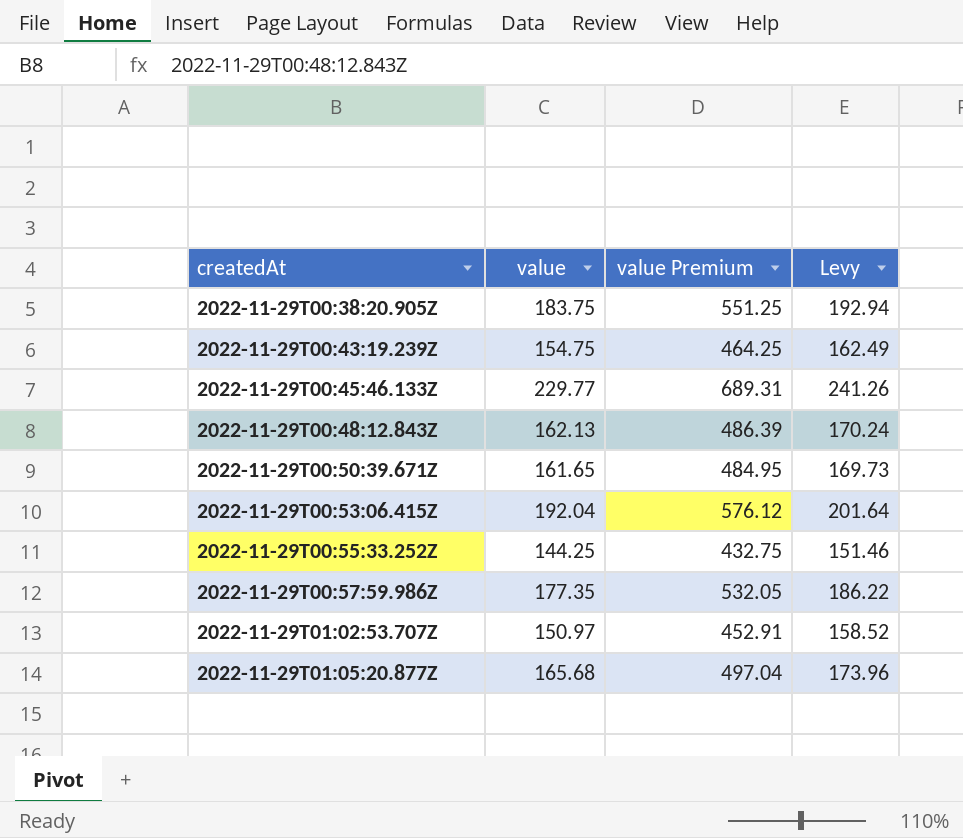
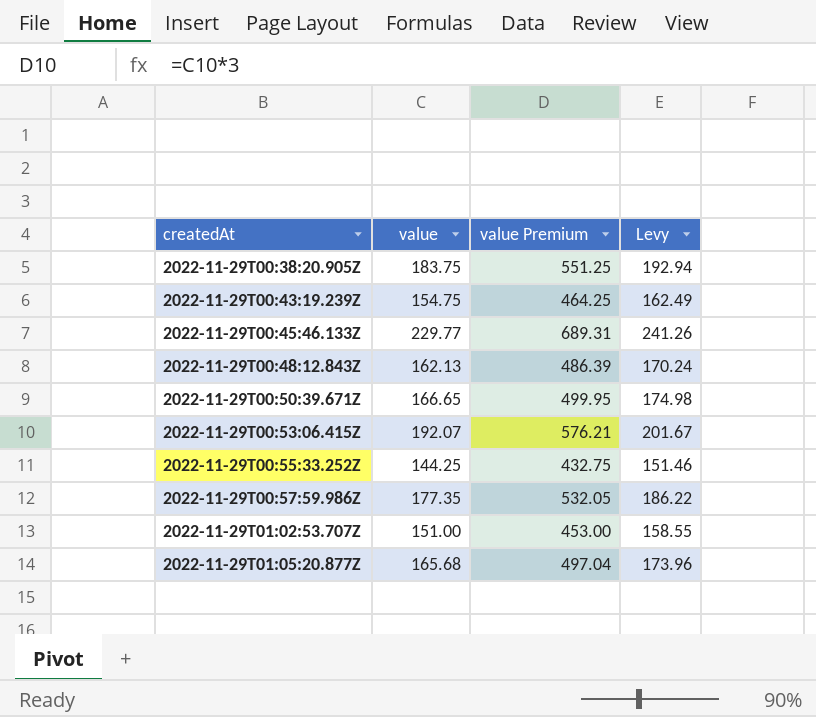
2022-11-29T00:50:39.671Z | value: 161.65 -> 166.65
2022-11-29T00:50:39.671Z | value Premium: 484.95 -> 499.95
2022-11-29T00:50:39.671Z | Levy: 169.73 -> 174.98
2022-11-29T00:53:06.415Z | value: 192.04 -> 192.07
2022-11-29T00:53:06.415Z | value Premium: 576.12 -> 576.21
2022-11-29T00:53:06.415Z | Levy: 201.64 -> 201.67
2022-11-29T01:02:53.707Z | value: 150.97 -> 151.00
2022-11-29T01:02:53.707Z | value Premium: 452.91 -> 453.00
2022-11-29T01:02:53.707Z | Levy: 158.52 -> 158.55

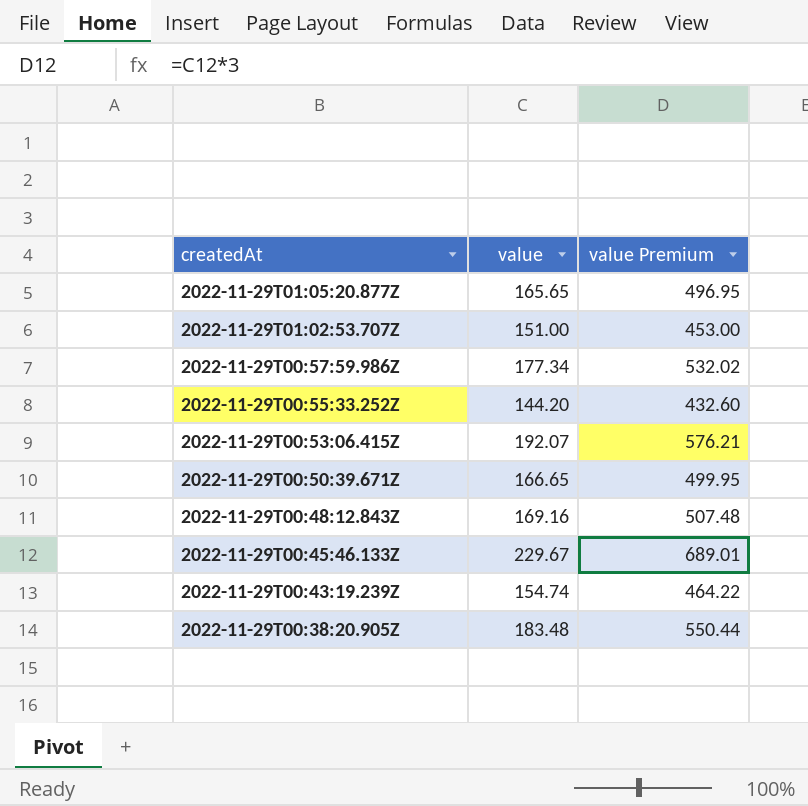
row order: createdAt ascending -> createdAt descending
column Levy | formula: [value] * 1.05 -> none
2022-11-29T01:05:20.877Z | value: 165.68 -> 165.65
2022-11-29T01:05:20.877Z | value Premium: 497.04 -> 496.95
2022-11-29T00:57:59.986Z | value: 177.35 -> 177.34
2022-11-29T00:57:59.986Z | value Premium: 532.05 -> 532.02
2022-11-29T00:55:33.252Z | value: 144.25 -> 144.20
2022-11-29T00:55:33.252Z | value Premium: 432.75 -> 432.60
2022-11-29T00:48:12.843Z | value: 162.13 -> 169.16
2022-11-29T00:48:12.843Z | value Premium: 486.39 -> 507.48
2022-11-29T00:45:46.133Z | value: 229.77 -> 229.67
2022-11-29T00:45:46.133Z | value Premium: 689.31 -> 689.01
2022-11-29T00:43:19.239Z | value: 154.75 -> 154.74
2022-11-29T00:43:19.239Z | value Premium: 464.25 -> 464.22
2022-11-29T00:38:20.905Z | value: 183.75 -> 183.48
2022-11-29T00:38:20.905Z | value Premium: 551.25 -> 550.44

